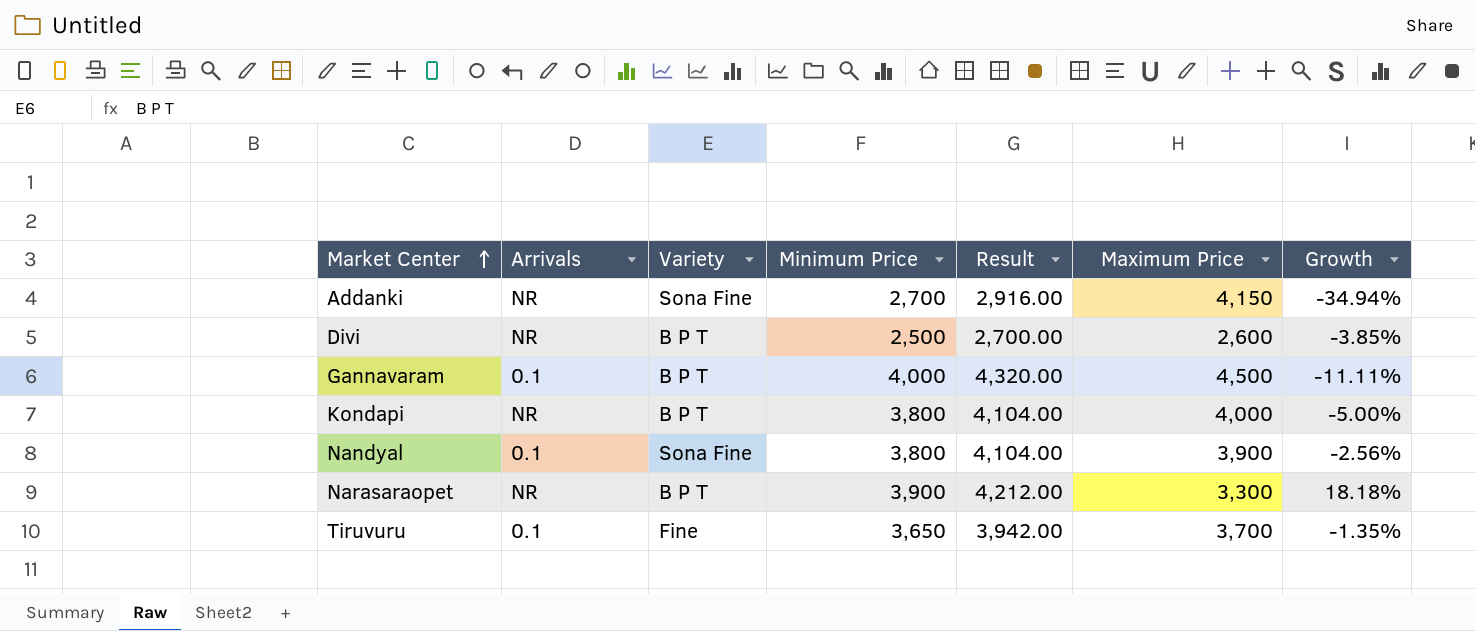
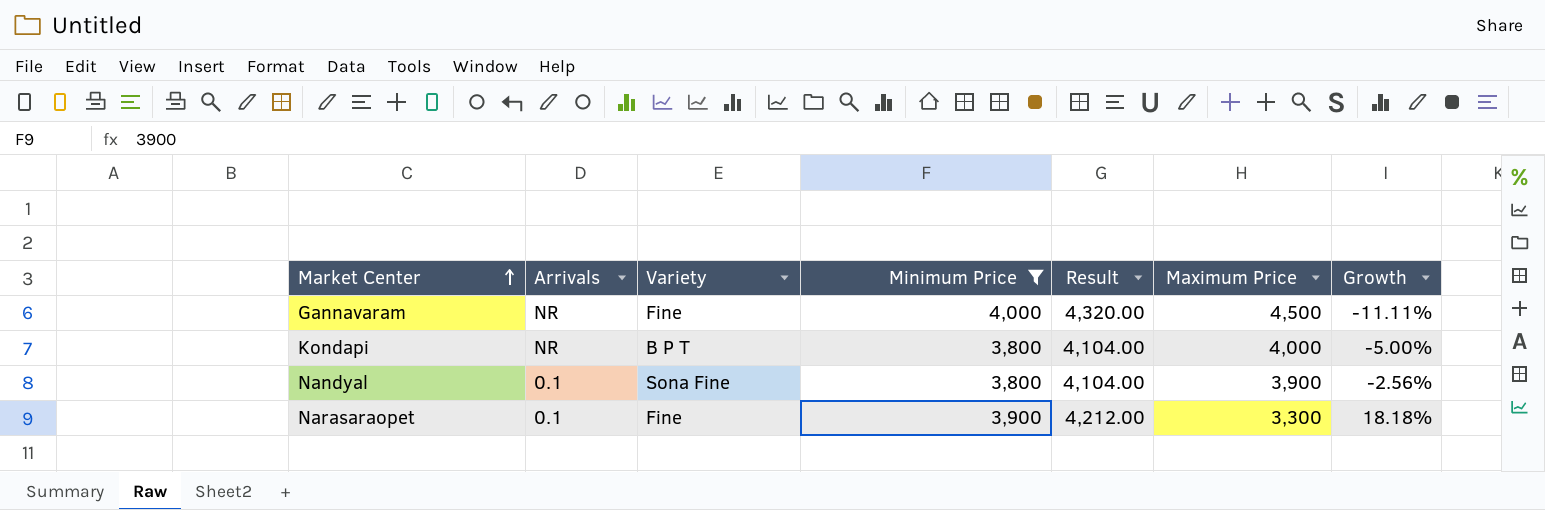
filter: none -> Minimum Price >= 3,800
Gannavaram | Arrivals: 0.1 -> NR
Gannavaram | Variety: B P T -> Fine
Narasaraopet | Arrivals: NR -> 0.1
Narasaraopet | Variety: B P T -> Fine

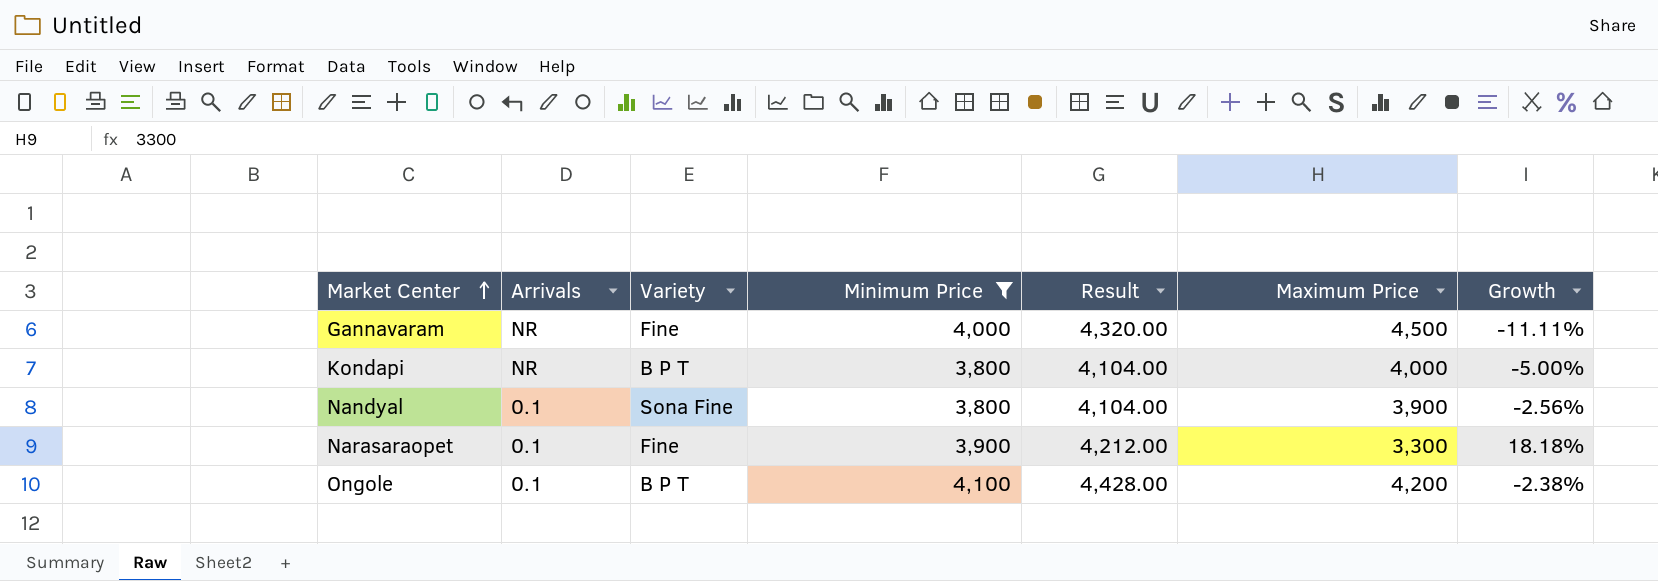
row Ongole: none -> 0.1 | B P T | 4,100 | 4,428.00 | 4,200 | -2.38%

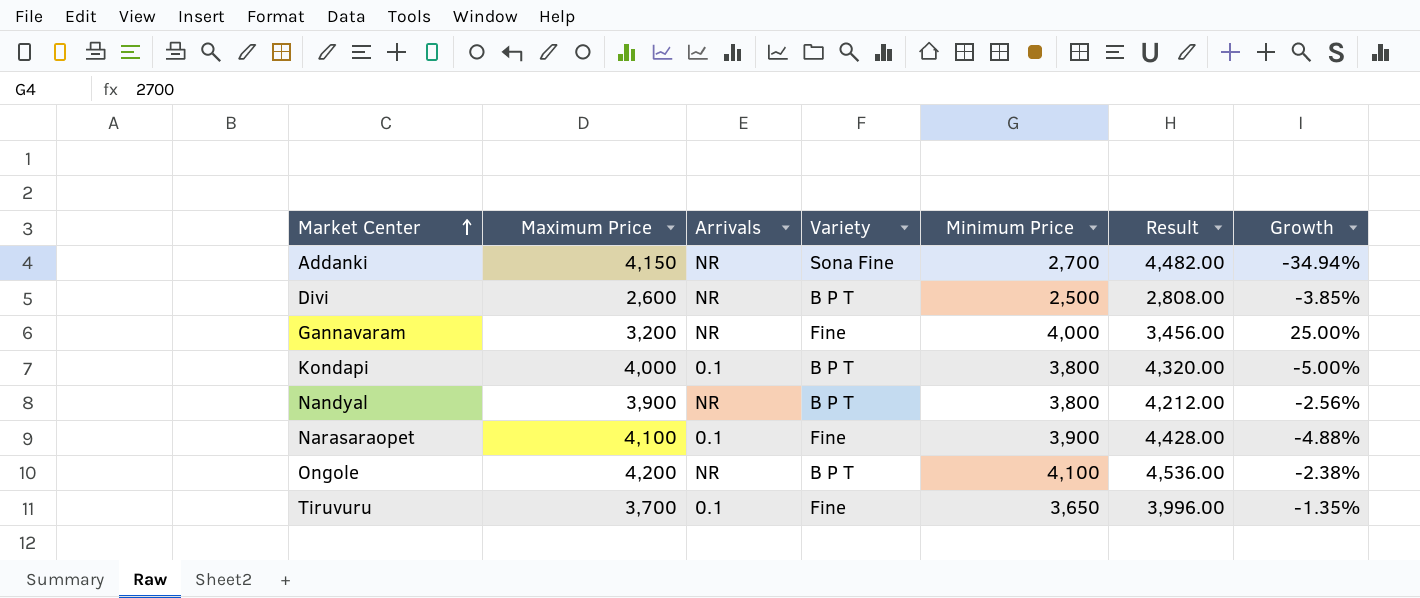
filter: Minimum Price >= 3,800 -> none
column Maximum Price | position: 6 -> 2
column Result | formula: [Minimum Price] * 1.08 -> [Maximum Price] * 1.08
Gannavaram | Maximum Price: 4,500 -> 3,200
Gannavaram | Growth: -11.11% -> 25.00%
Kondapi | Arrivals: NR -> 0.1
Nandyal | Arrivals: 0.1 -> NR
Nandyal | Variety: Sona Fine -> B P T
Narasaraopet | Maximum Price: 3,300 -> 4,100
Narasaraopet | Growth: 18.18% -> -4.88%
Ongole | Arrivals: 0.1 -> NR

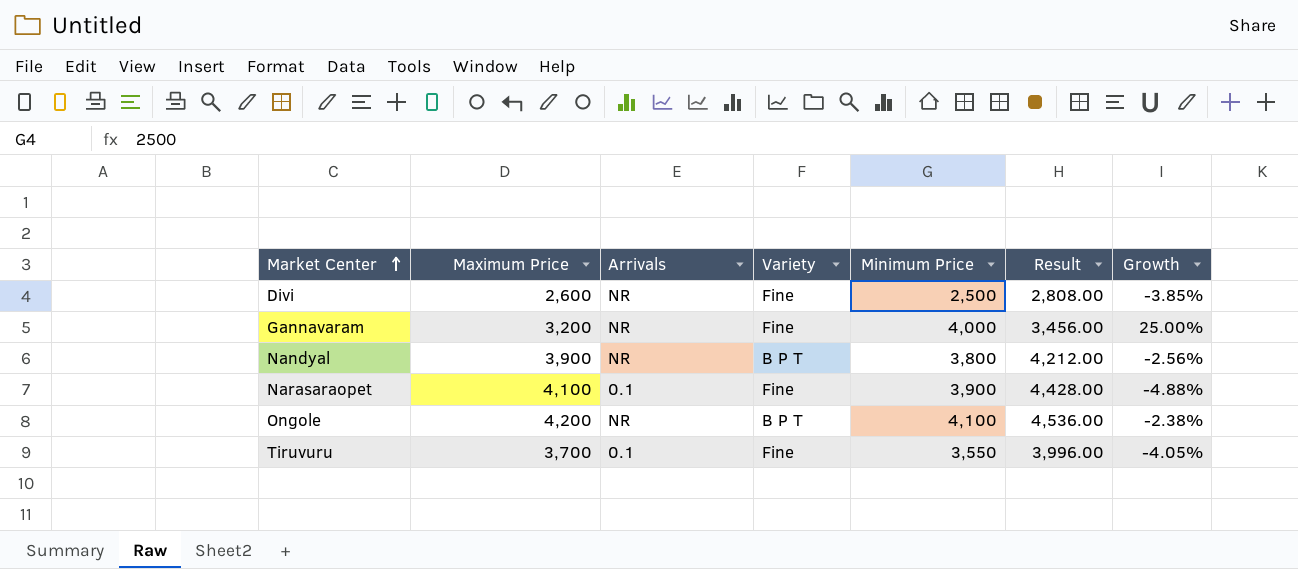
row Addanki: 4,150 | NR | Sona Fine | 2,700 | 4,482.00 | -34.94% -> none
row Kondapi: 4,000 | 0.1 | B P T | 3,800 | 4,320.00 | -5.00% -> none
Divi | Variety: B P T -> Fine
Tiruvuru | Minimum Price: 3,650 -> 3,550
Tiruvuru | Growth: -1.35% -> -4.05%

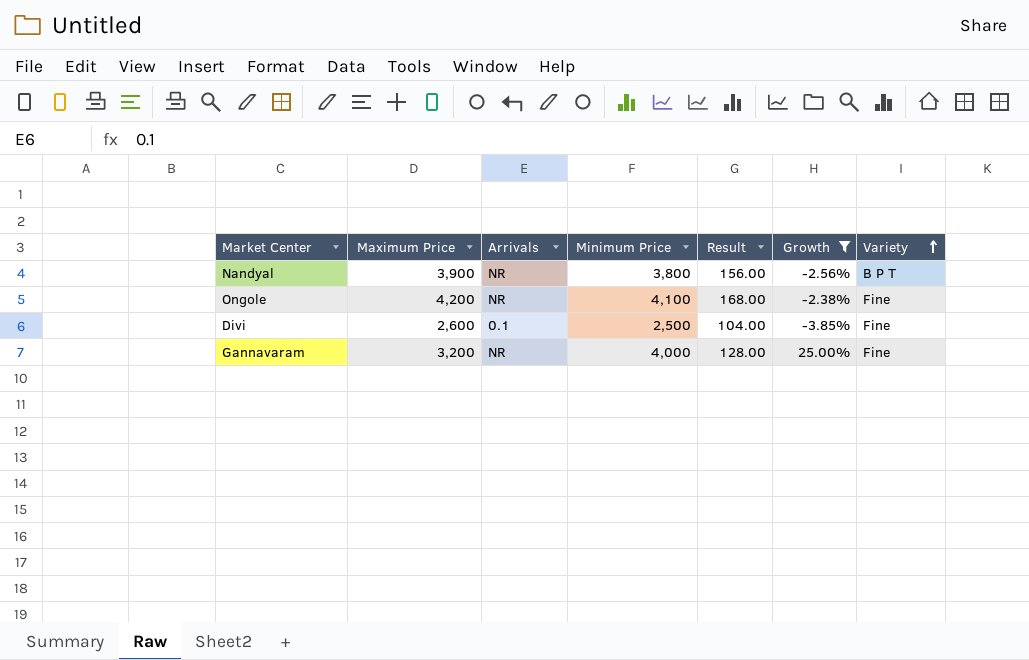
filter: none -> Growth >= -3.85%
row order: Market Center ascending -> Variety ascending
column Result | formula: [Maximum Price] * 1.08 -> [Maximum Price] * 0.04
column Variety | position: 4 -> 7
Ongole | Variety: B P T -> Fine
Divi | Arrivals: NR -> 0.1

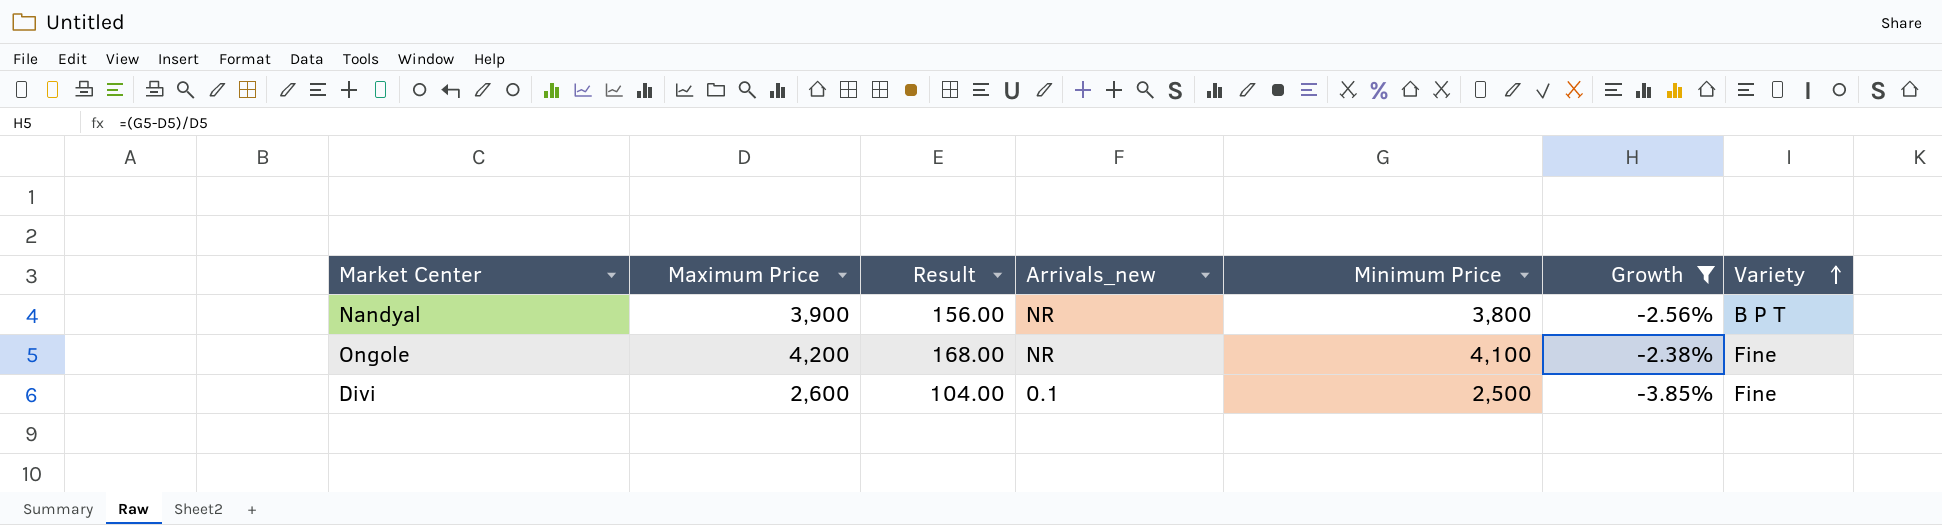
column Result | position: 5 -> 3
column name: Arrivals -> Arrivals_new
row Gannavaram: 3,200 | NR | 4,000 | 128.00 | 25.00% | Fine -> none

